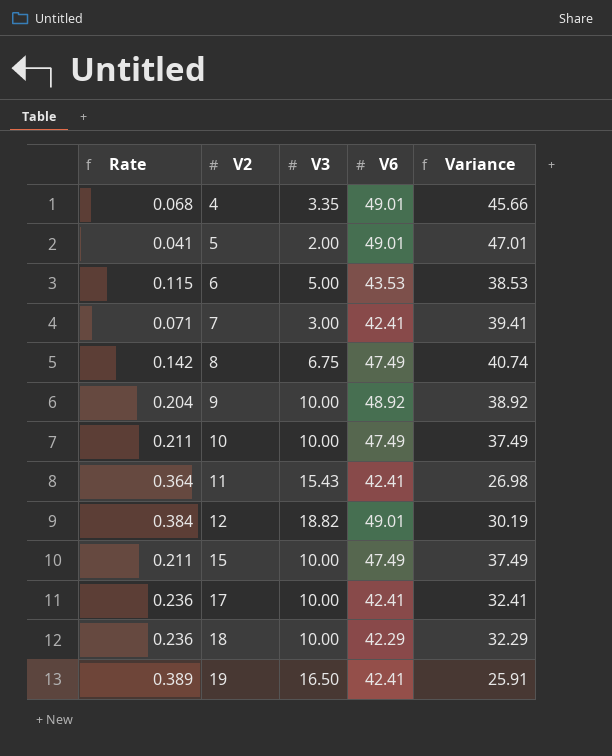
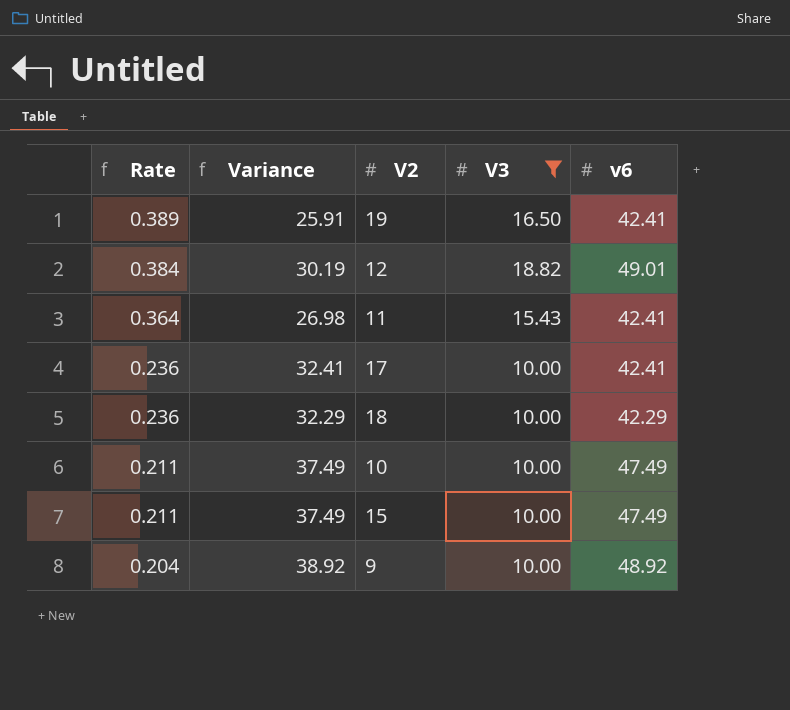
filter: none -> V3 >= 10.00
row order: V2 ascending -> Rate descending
column Variance | position: 5 -> 2
column name: V6 -> v6

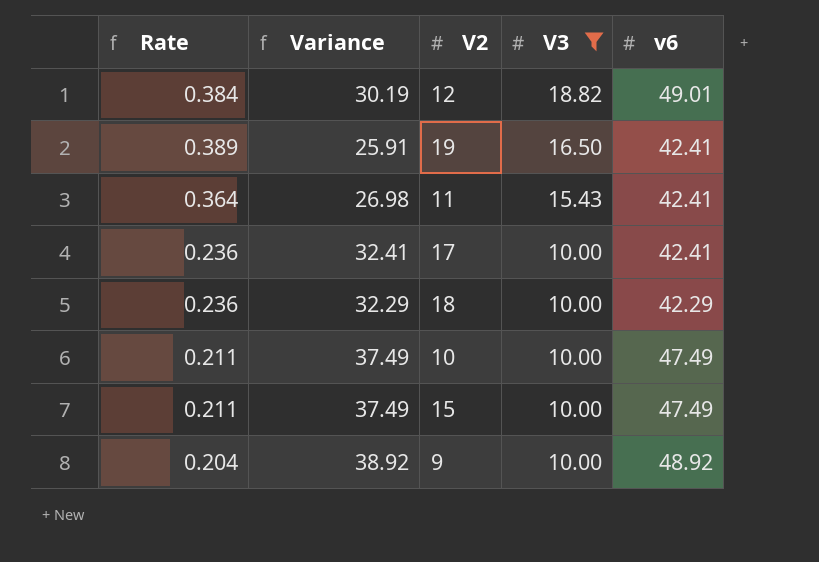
row order: Rate descending -> V3 descending

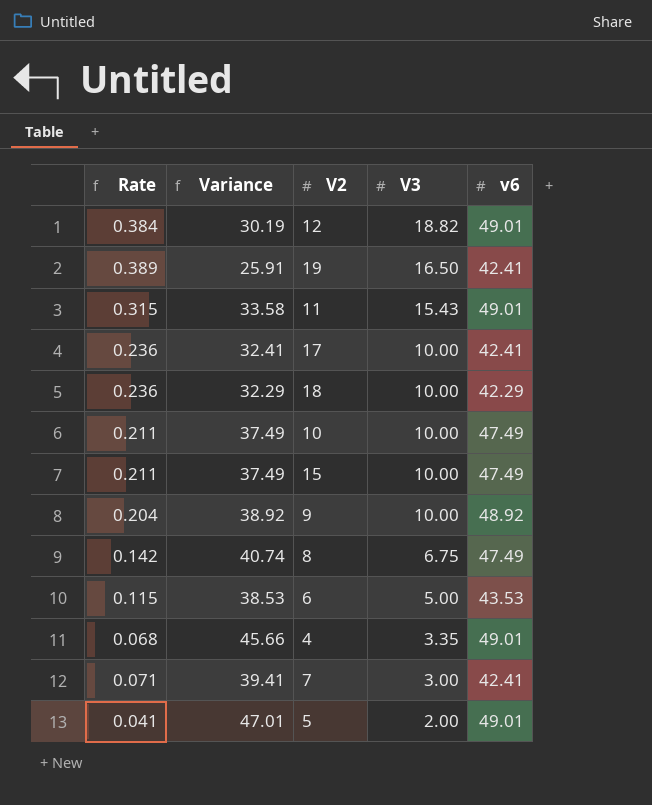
filter: V3 >= 10.00 -> none
11 | Rate: 0.364 -> 0.315
11 | Variance: 26.98 -> 33.58
11 | v6: 42.41 -> 49.01

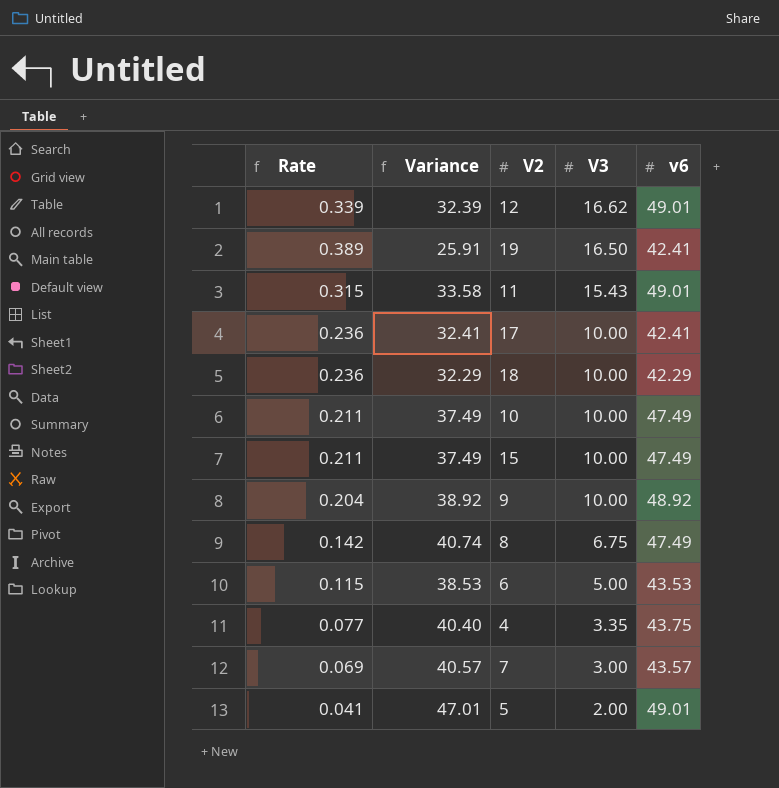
12 | Rate: 0.384 -> 0.339
12 | Variance: 30.19 -> 32.39
12 | V3: 18.82 -> 16.62
4 | Rate: 0.068 -> 0.077
4 | Variance: 45.66 -> 40.40
4 | v6: 49.01 -> 43.75
7 | Rate: 0.071 -> 0.069
7 | Variance: 39.41 -> 40.57
7 | v6: 42.41 -> 43.57

